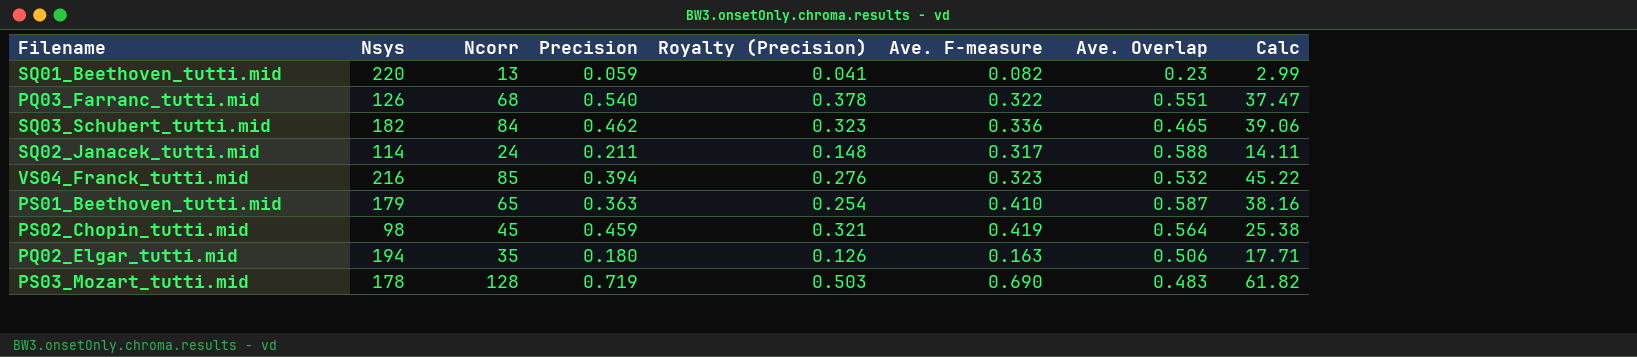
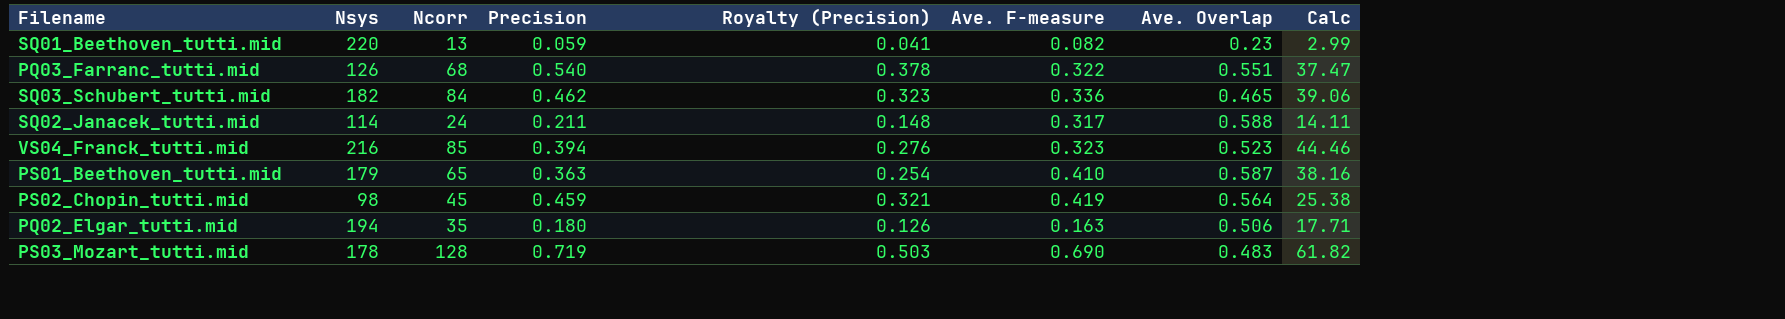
VS04_Franck_tutti.mid | Ave. Overlap: 0.532 -> 0.523
VS04_Franck_tutti.mid | Calc: 45.22 -> 44.46

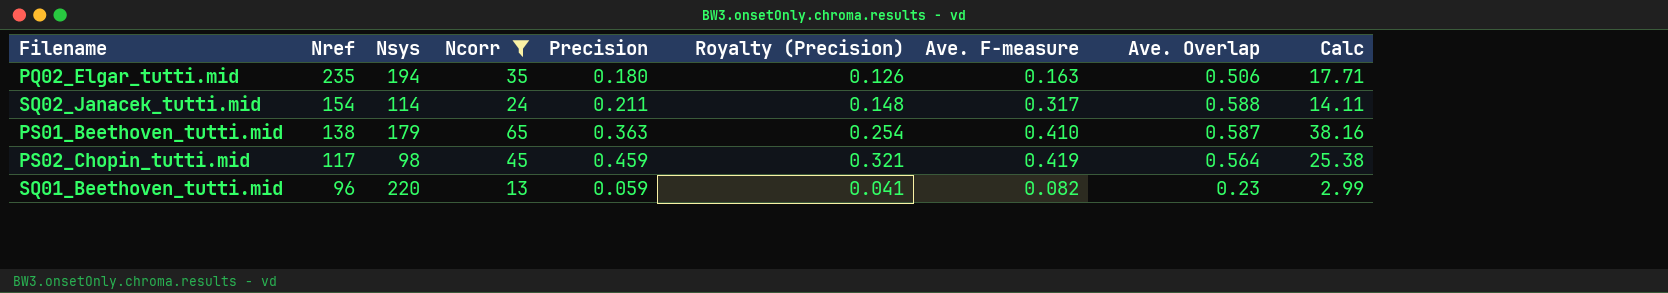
filter: none -> Ncorr <= 65
row order: none -> Nref descending
column Nref | position: none -> 2

